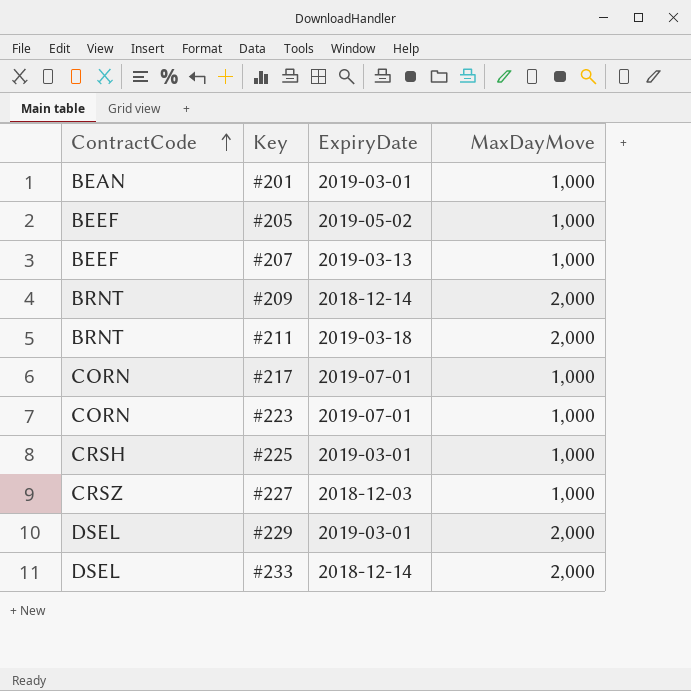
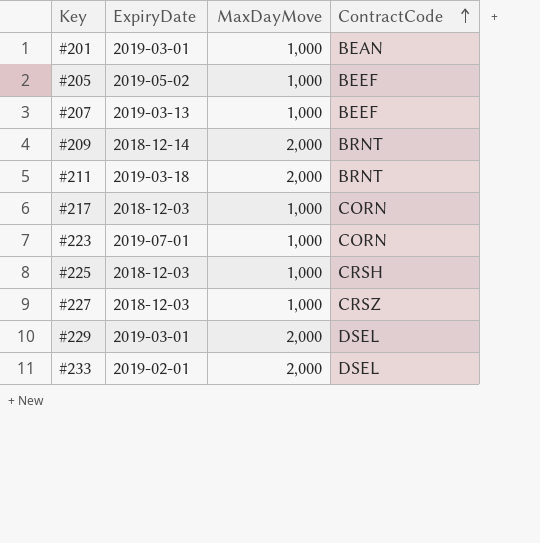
column ContractCode | position: 1 -> 4
#217 | ExpiryDate: 2019-07-01 -> 2018-12-03
#225 | ExpiryDate: 2019-03-01 -> 2018-12-03
#233 | ExpiryDate: 2018-12-14 -> 2019-02-01

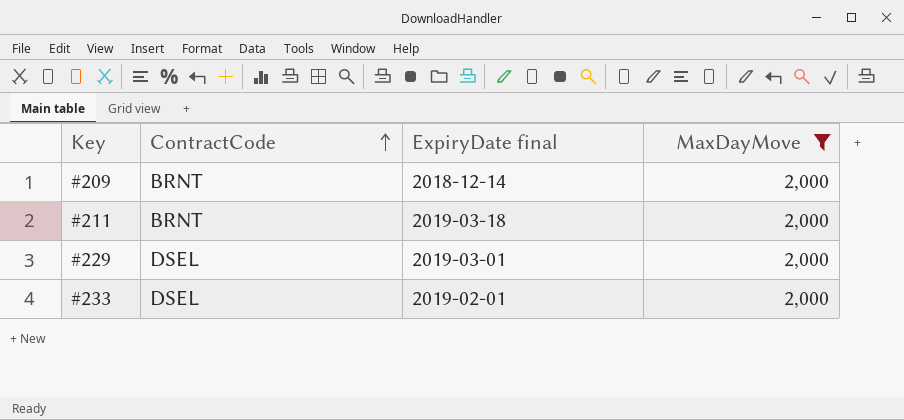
filter: none -> MaxDayMove = 2,000
column ContractCode | position: 4 -> 2
column name: ExpiryDate -> ExpiryDate final

